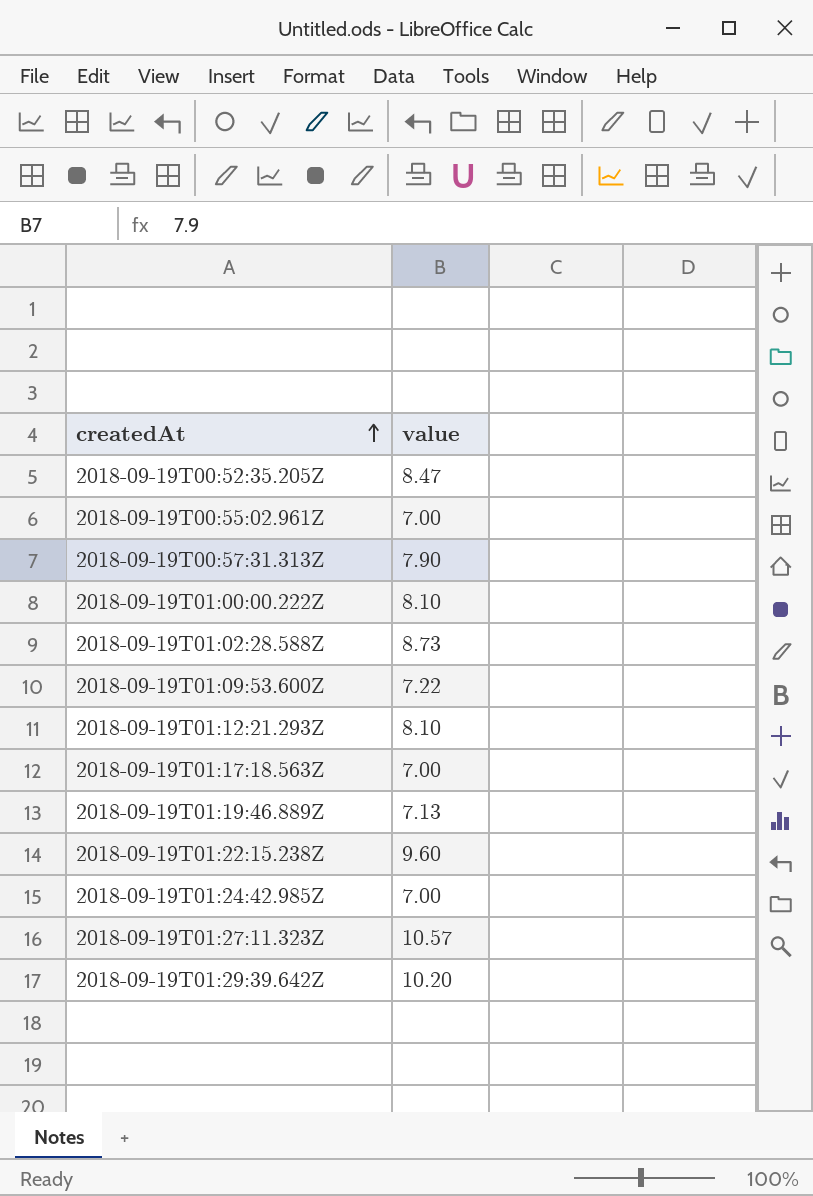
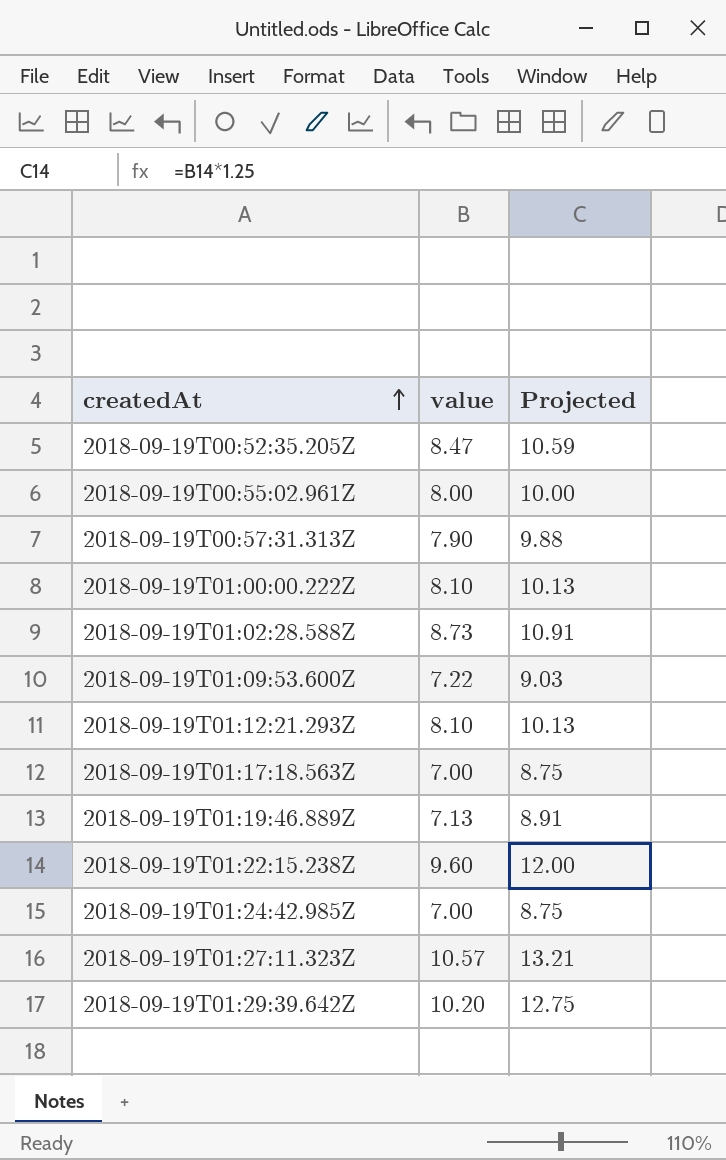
column Projected | formula: none -> [value] * 1.25
2018-09-19T00:55:02.961Z | value: 7.00 -> 8.00

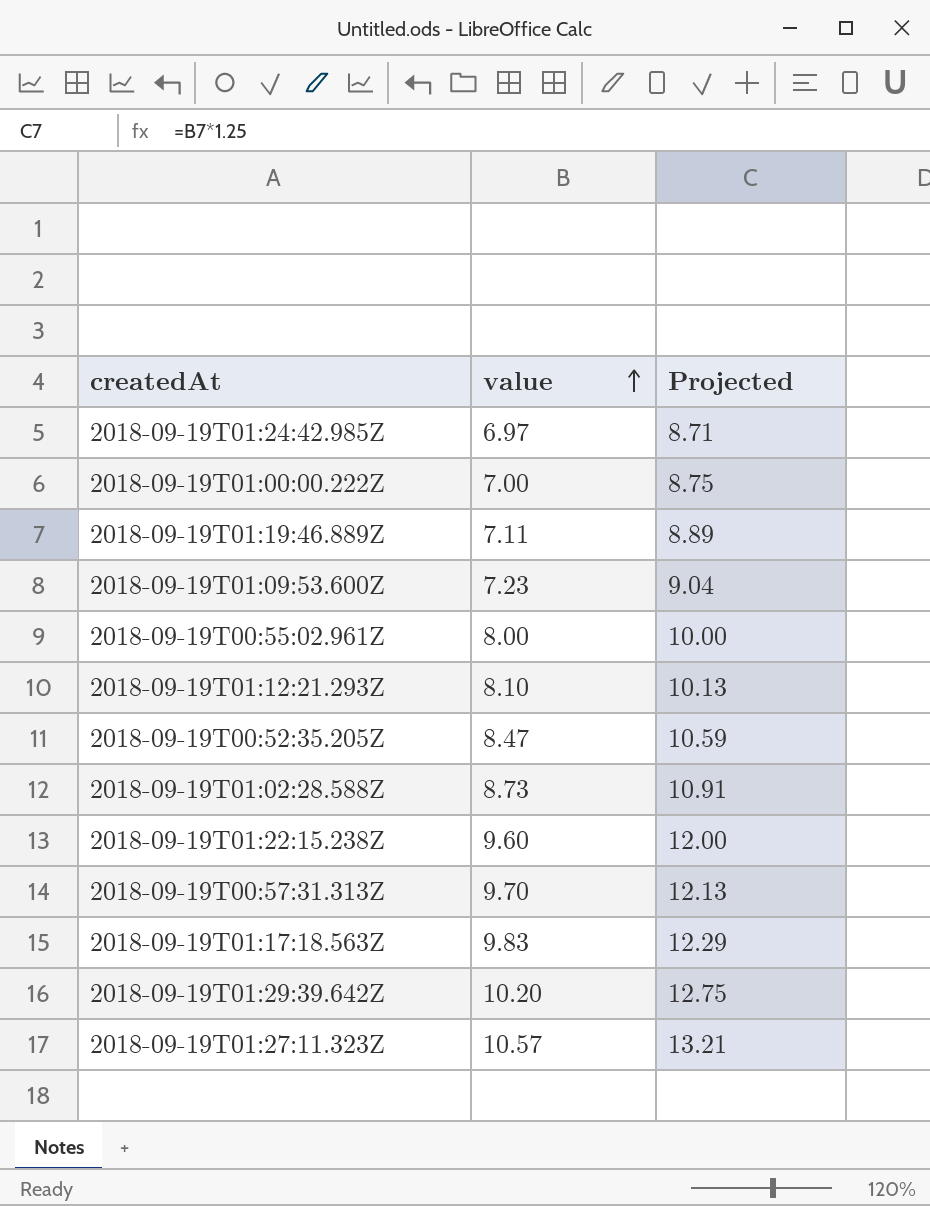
row order: createdAt ascending -> value ascending
2018-09-19T01:24:42.985Z | value: 7.00 -> 6.97
2018-09-19T01:24:42.985Z | Projected: 8.75 -> 8.71
2018-09-19T01:00:00.222Z | value: 8.10 -> 7.00
2018-09-19T01:00:00.222Z | Projected: 10.13 -> 8.75
2018-09-19T01:19:46.889Z | value: 7.13 -> 7.11
2018-09-19T01:19:46.889Z | Projected: 8.91 -> 8.89
2018-09-19T01:09:53.600Z | value: 7.22 -> 7.23
2018-09-19T01:09:53.600Z | Projected: 9.03 -> 9.04
2018-09-19T00:57:31.313Z | value: 7.90 -> 9.70
2018-09-19T00:57:31.313Z | Projected: 9.88 -> 12.13
2018-09-19T01:17:18.563Z | value: 7.00 -> 9.83
2018-09-19T01:17:18.563Z | Projected: 8.75 -> 12.29

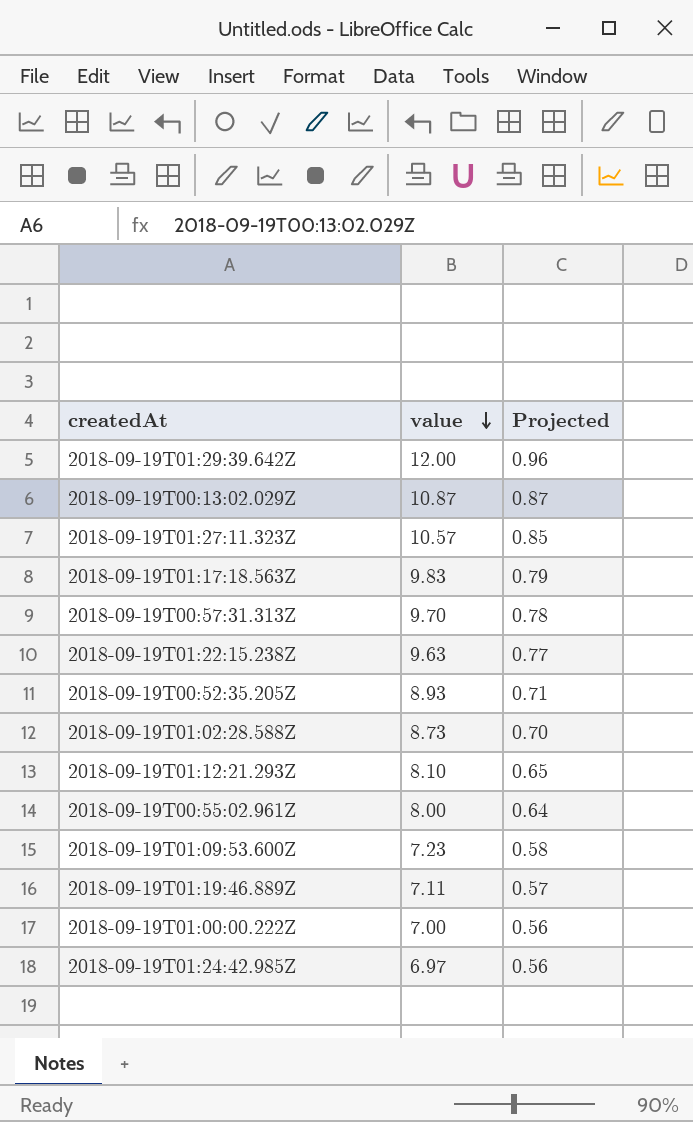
row order: value ascending -> value descending
column Projected | formula: [value] * 1.25 -> [value] * 0.08
2018-09-19T01:29:39.642Z | value: 10.20 -> 12.00
row 2018-09-19T00:13:02.029Z: none -> 10.87 | 0.87
2018-09-19T01:22:15.238Z | value: 9.60 -> 9.63
2018-09-19T00:52:35.205Z | value: 8.47 -> 8.93

